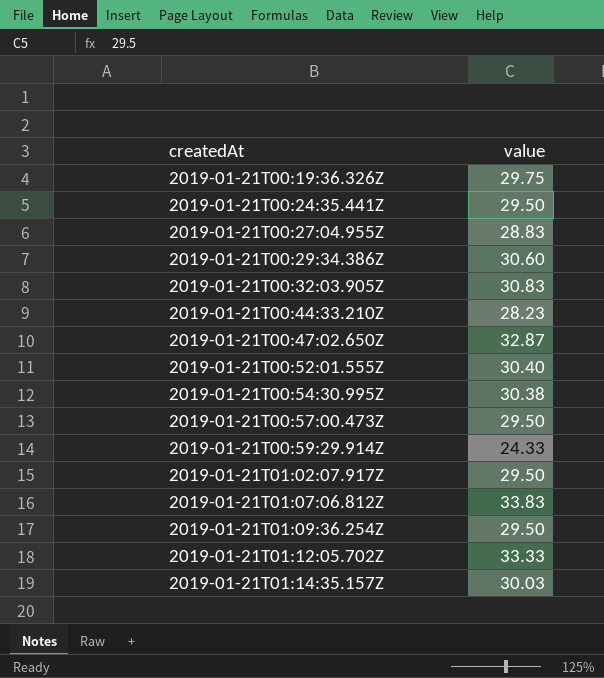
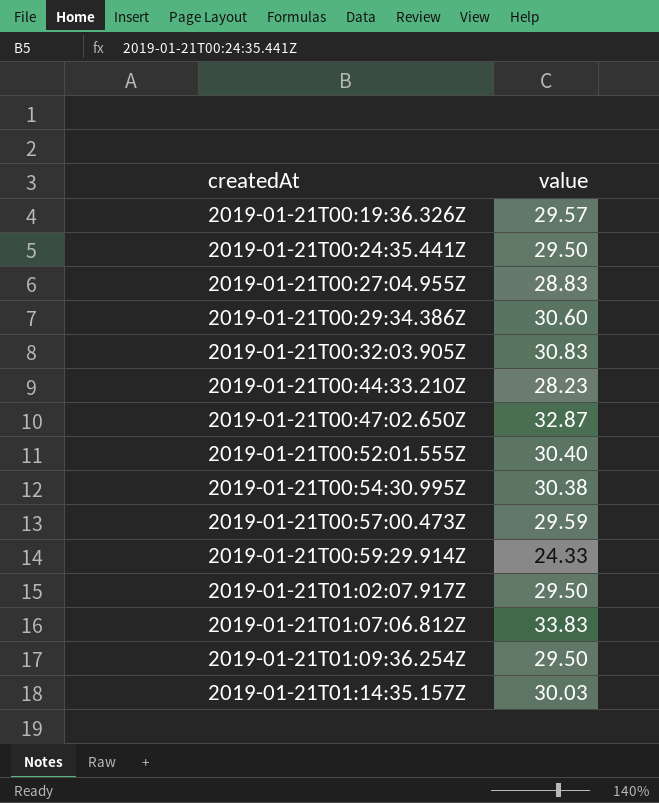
row 2019-01-21T01:12:05.702Z: 33.33 -> none
2019-01-21T00:19:36.326Z | value: 29.75 -> 29.57
2019-01-21T00:57:00.473Z | value: 29.50 -> 29.59

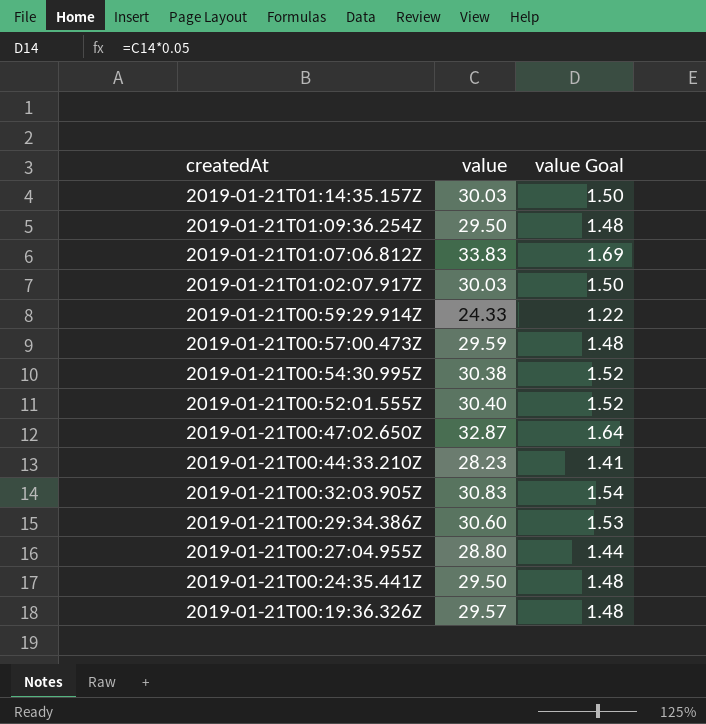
row order: createdAt ascending -> createdAt descending
column value Goal | formula: none -> [value] * 0.05
2019-01-21T01:02:07.917Z | value: 29.50 -> 30.03
2019-01-21T00:27:04.955Z | value: 28.83 -> 28.80

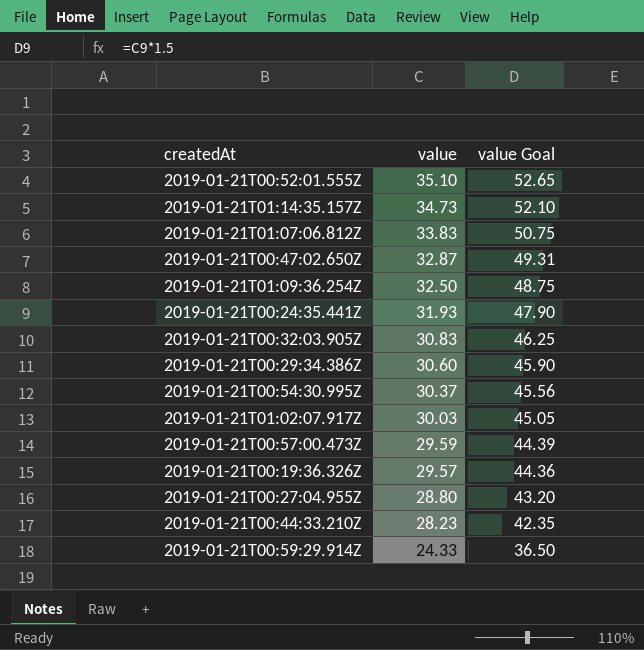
row order: createdAt descending -> value descending
column value Goal | formula: [value] * 0.05 -> [value] * 1.5
2019-01-21T00:52:01.555Z | value: 30.40 -> 35.10
2019-01-21T01:14:35.157Z | value: 30.03 -> 34.73
2019-01-21T01:09:36.254Z | value: 29.50 -> 32.50
2019-01-21T00:24:35.441Z | value: 29.50 -> 31.93
2019-01-21T00:54:30.995Z | value: 30.38 -> 30.37

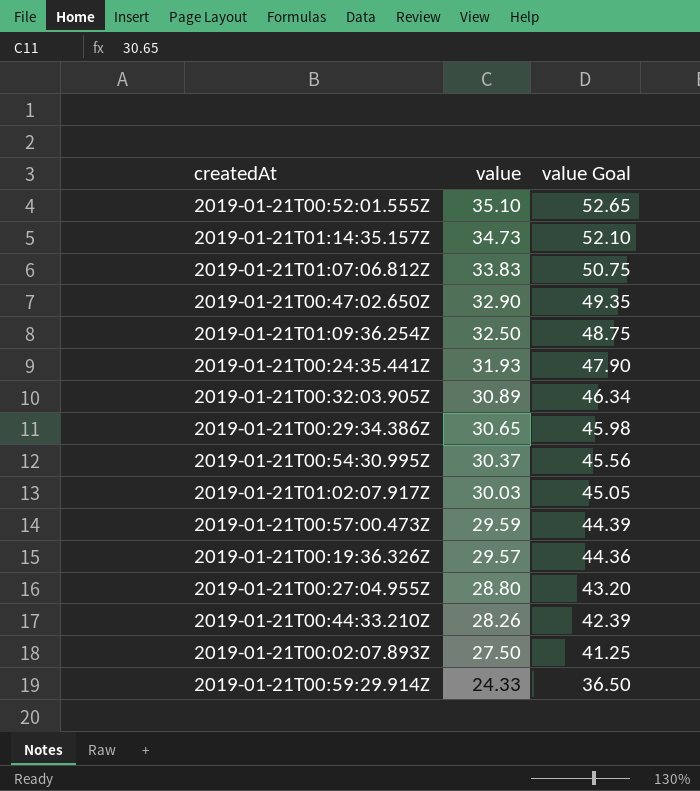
2019-01-21T00:47:02.650Z | value: 32.87 -> 32.90
2019-01-21T00:47:02.650Z | value Goal: 49.31 -> 49.35
2019-01-21T00:32:03.905Z | value: 30.83 -> 30.89
2019-01-21T00:32:03.905Z | value Goal: 46.25 -> 46.34
2019-01-21T00:29:34.386Z | value: 30.60 -> 30.65
2019-01-21T00:29:34.386Z | value Goal: 45.90 -> 45.98
2019-01-21T00:44:33.210Z | value: 28.23 -> 28.26
2019-01-21T00:44:33.210Z | value Goal: 42.35 -> 42.39
row 2019-01-21T00:02:07.893Z: none -> 27.50 | 41.25

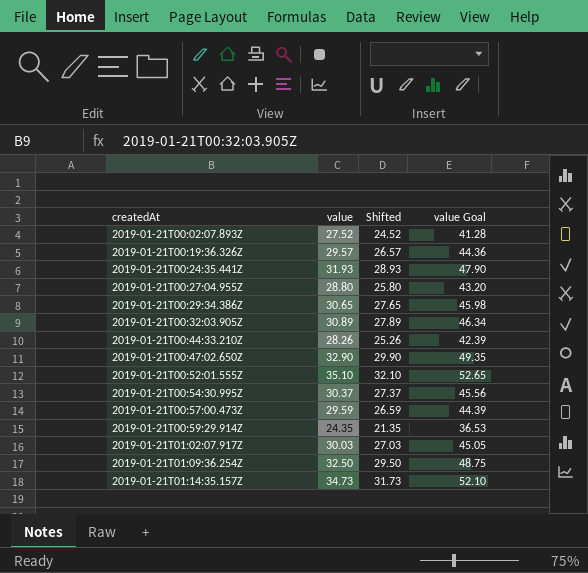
row order: value descending -> createdAt ascending
column Shifted | formula: none -> [value] - 3
row 2019-01-21T01:07:06.812Z: 33.83 | 50.75 -> none
2019-01-21T00:02:07.893Z | value: 27.50 -> 27.52
2019-01-21T00:02:07.893Z | value Goal: 41.25 -> 41.28
2019-01-21T00:59:29.914Z | value: 24.33 -> 24.35
2019-01-21T00:59:29.914Z | value Goal: 36.50 -> 36.53

